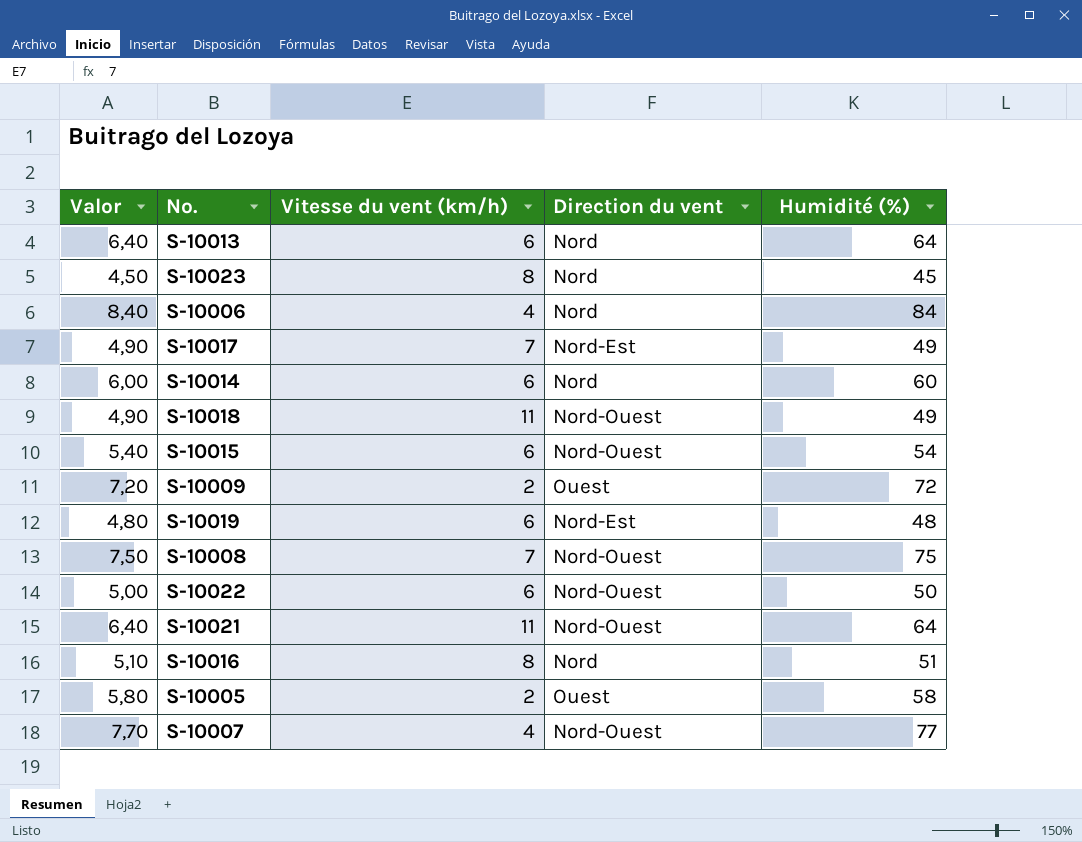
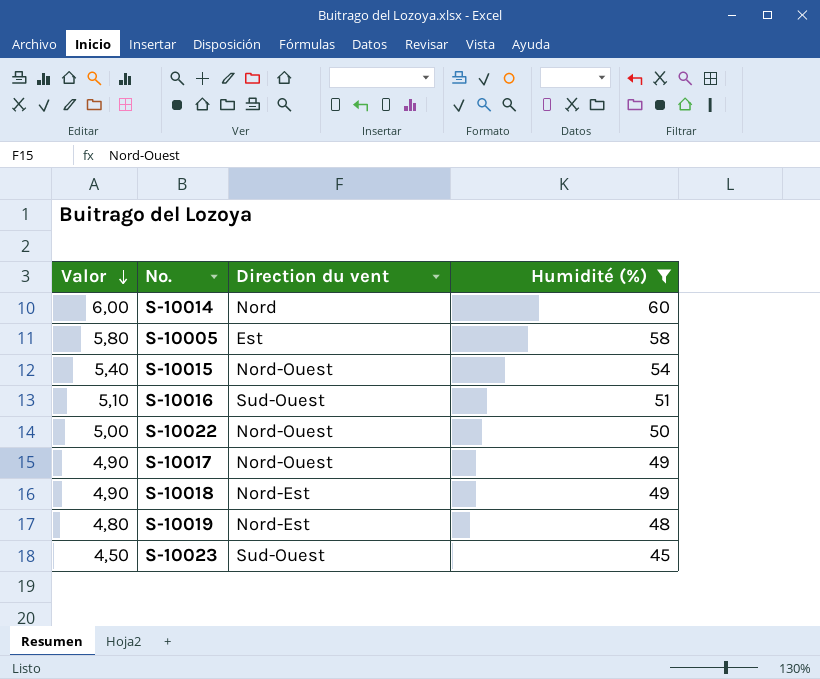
filter: none -> Humidité (%) <= 60
row order: none -> Valor descending
column Vitesse du vent (km/h) | position: 3 -> none
S-10005 | Direction du vent: Ouest -> Est
S-10016 | Direction du vent: Nord -> Sud-Ouest
S-10017 | Direction du vent: Nord-Est -> Nord-Ouest
S-10018 | Direction du vent: Nord-Ouest -> Nord-Est
S-10023 | Direction du vent: Nord -> Sud-Ouest

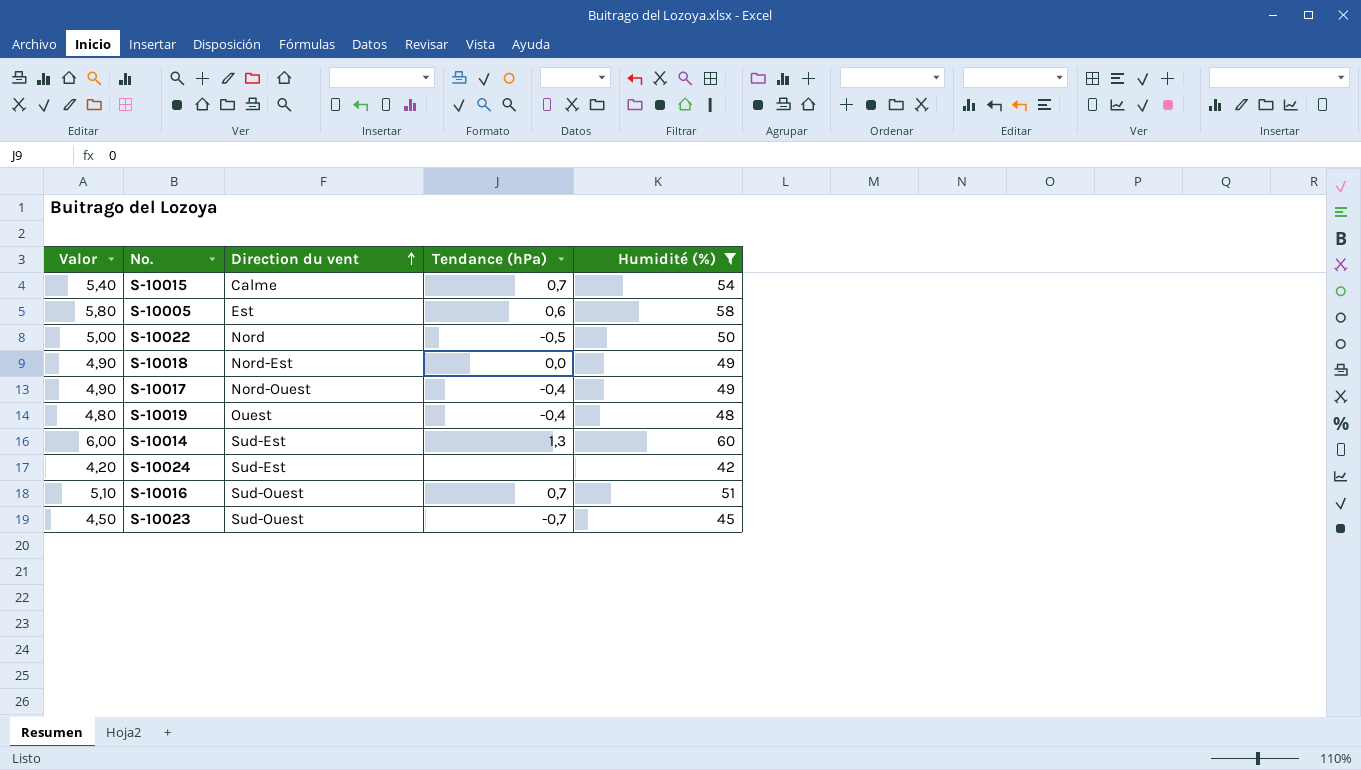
row order: Valor descending -> Direction du vent ascending
column Tendance (hPa) | position: none -> 4
S-10015 | Direction du vent: Nord-Ouest -> Calme
S-10022 | Direction du vent: Nord-Ouest -> Nord
S-10019 | Direction du vent: Nord-Est -> Ouest
S-10014 | Direction du vent: Nord -> Sud-Est
row S-10024: none -> 4,20 | Sud-Est | none | 42

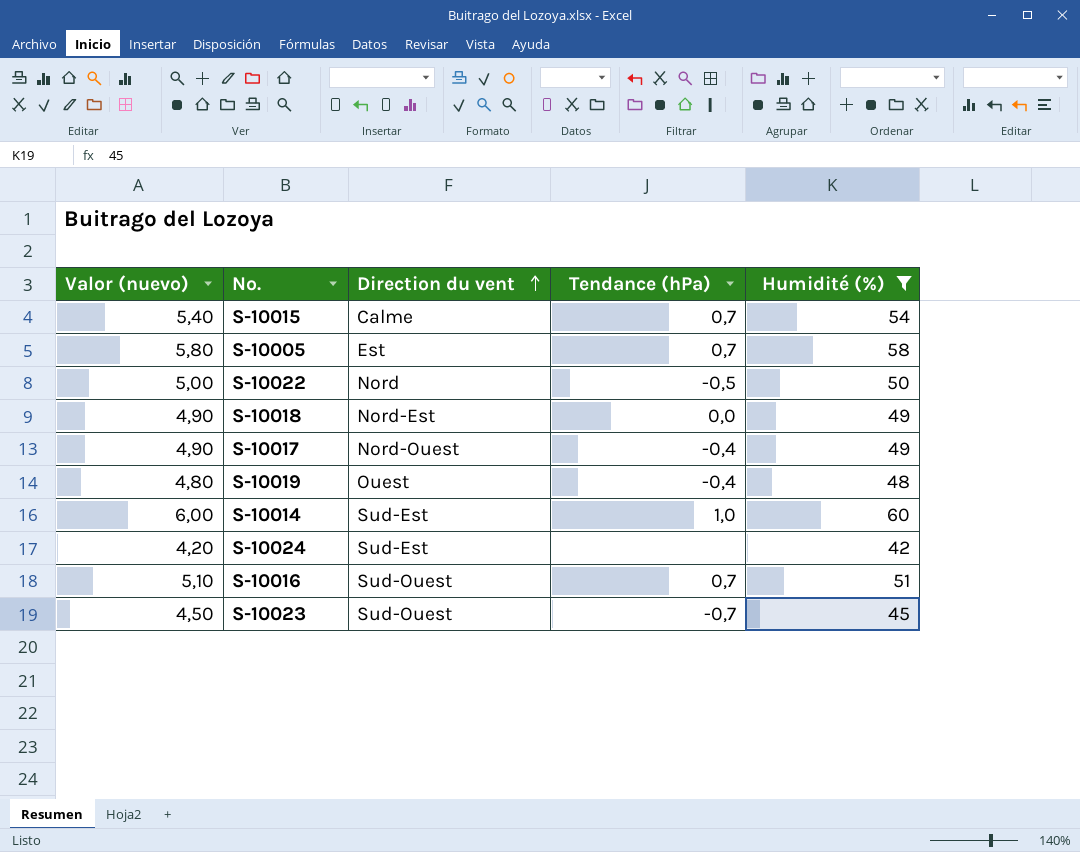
column name: Valor -> Valor (nuevo)
S-10005 | Tendance (hPa): 0,6 -> 0,7
S-10014 | Tendance (hPa): 1,3 -> 1,0

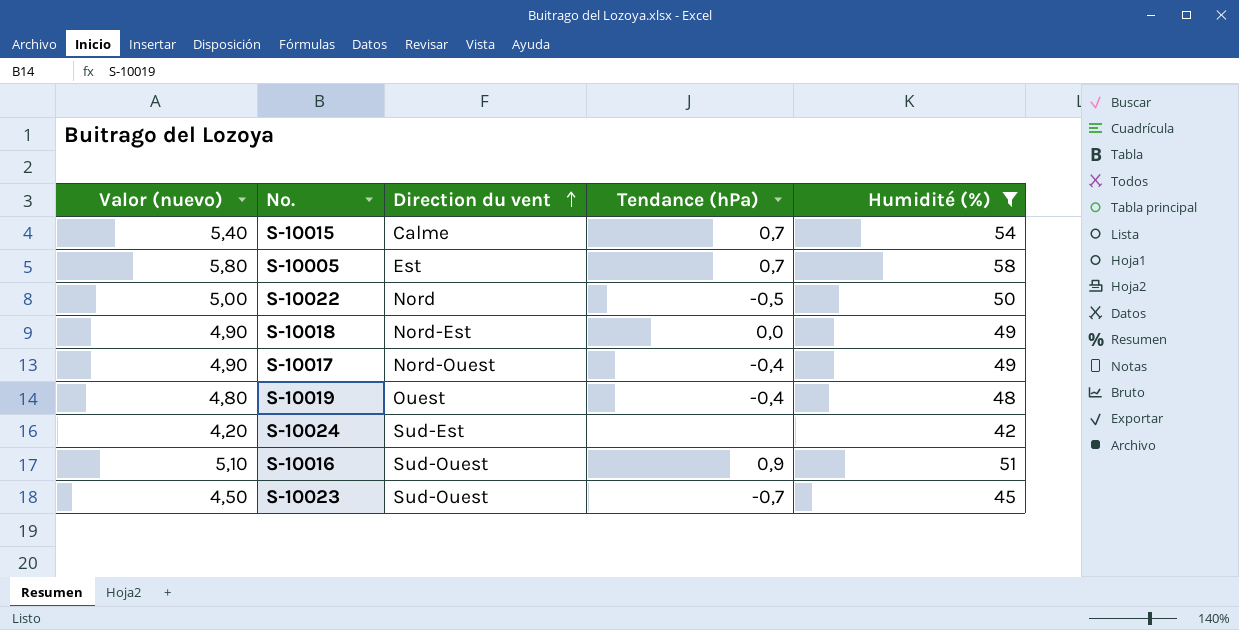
row S-10014: 6,00 | Sud-Est | 1,0 | 60 -> none
S-10016 | Tendance (hPa): 0,7 -> 0,9

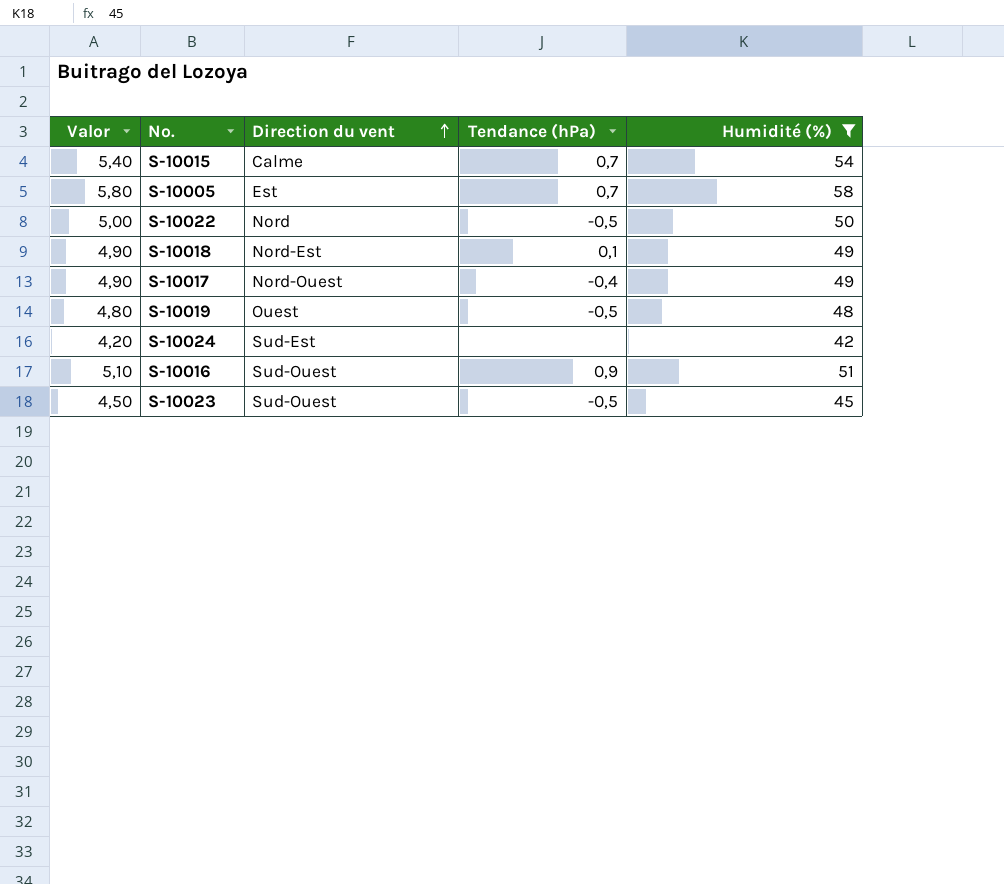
column name: Valor (nuevo) -> Valor
S-10018 | Tendance (hPa): 0,0 -> 0,1
S-10019 | Tendance (hPa): -0,4 -> -0,5
S-10023 | Tendance (hPa): -0,7 -> -0,5

